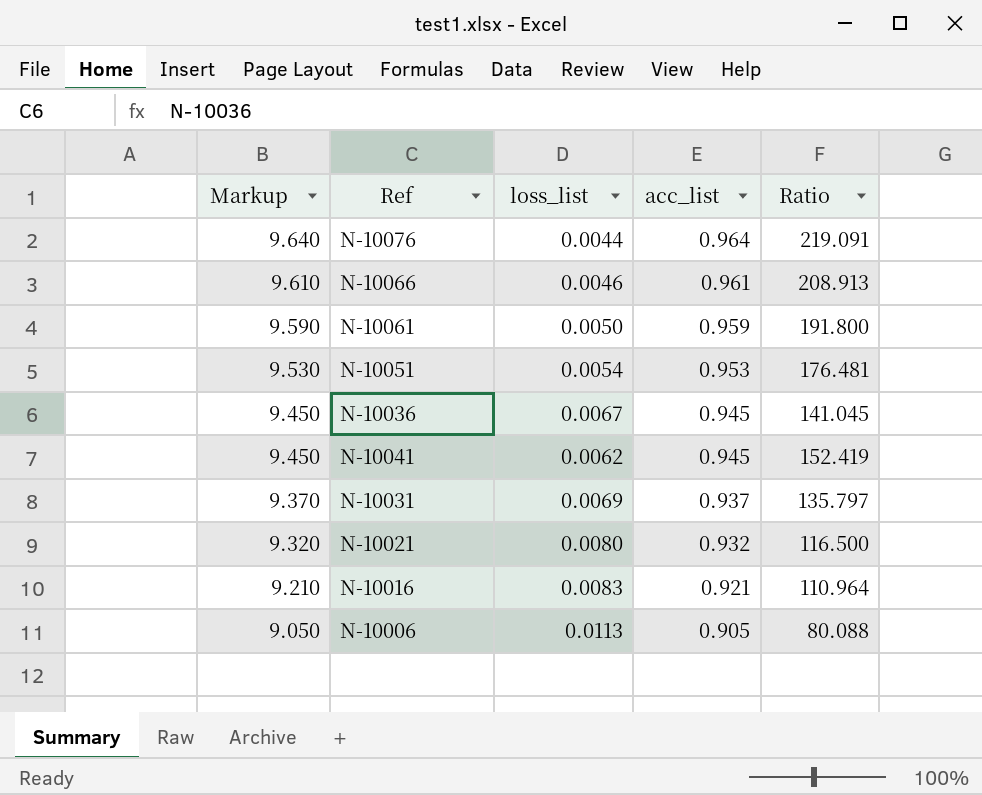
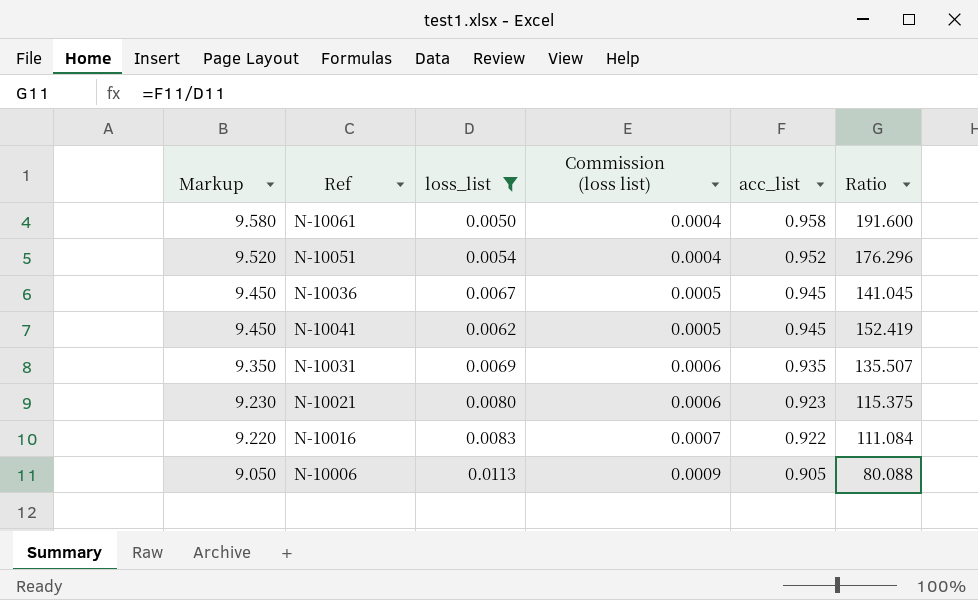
filter: none -> loss_list >= 0.0050
column Commission (loss list) | formula: none -> [loss_list] * 0.08
N-10061 | Markup: 9.590 -> 9.580
N-10061 | acc_list: 0.959 -> 0.958
N-10061 | Ratio: 191.800 -> 191.600
N-10051 | Markup: 9.530 -> 9.520
N-10051 | acc_list: 0.953 -> 0.952
N-10051 | Ratio: 176.481 -> 176.296
N-10031 | Markup: 9.370 -> 9.350
N-10031 | acc_list: 0.937 -> 0.935
N-10031 | Ratio: 135.797 -> 135.507
N-10021 | Markup: 9.320 -> 9.230
N-10021 | acc_list: 0.932 -> 0.923
N-10021 | Ratio: 116.500 -> 115.375
N-10016 | Markup: 9.210 -> 9.220
N-10016 | acc_list: 0.921 -> 0.922
N-10016 | Ratio: 110.964 -> 111.084

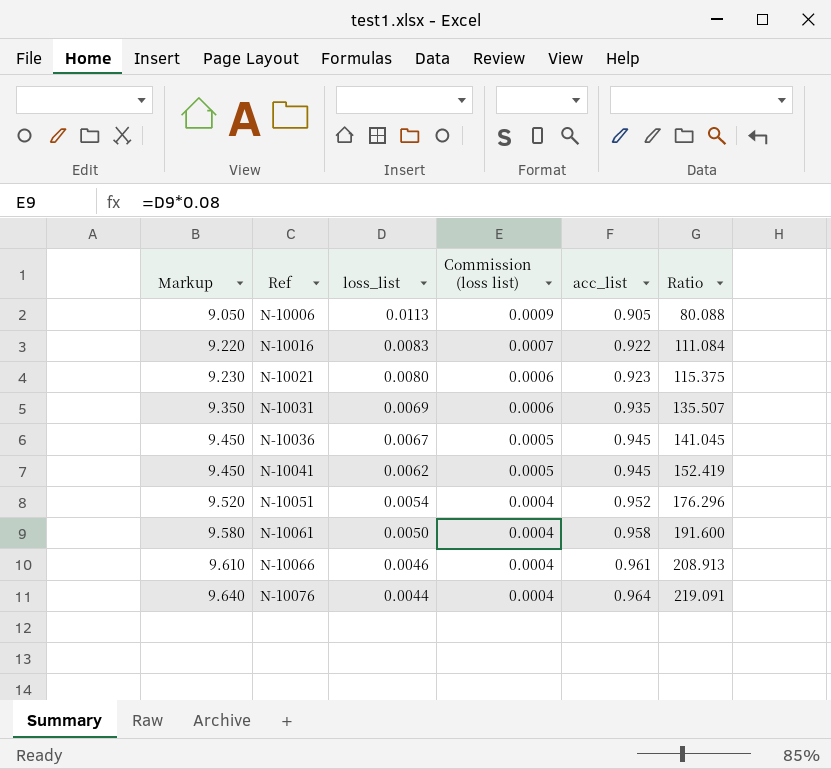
filter: loss_list >= 0.0050 -> none
row order: Markup descending -> Markup ascending

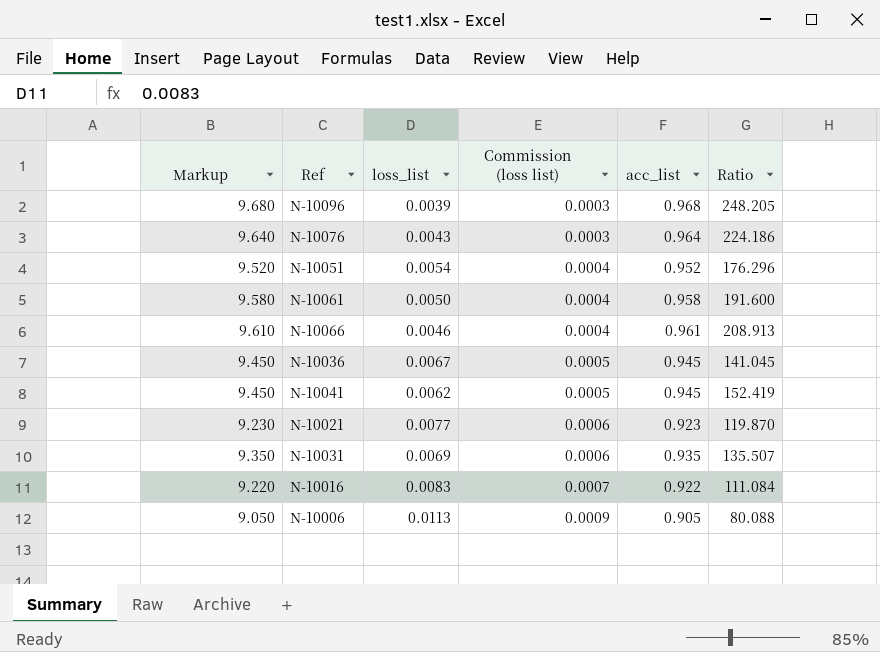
row order: Markup ascending -> Commission (loss list) ascending
row N-10096: none -> 9.680 | 0.0039 | 0.0003 | 0.968 | 248.205
N-10076 | loss_list: 0.0044 -> 0.0043
N-10076 | Commission (loss list): 0.0004 -> 0.0003
N-10076 | Ratio: 219.091 -> 224.186
N-10021 | loss_list: 0.0080 -> 0.0077
N-10021 | Ratio: 115.375 -> 119.870

